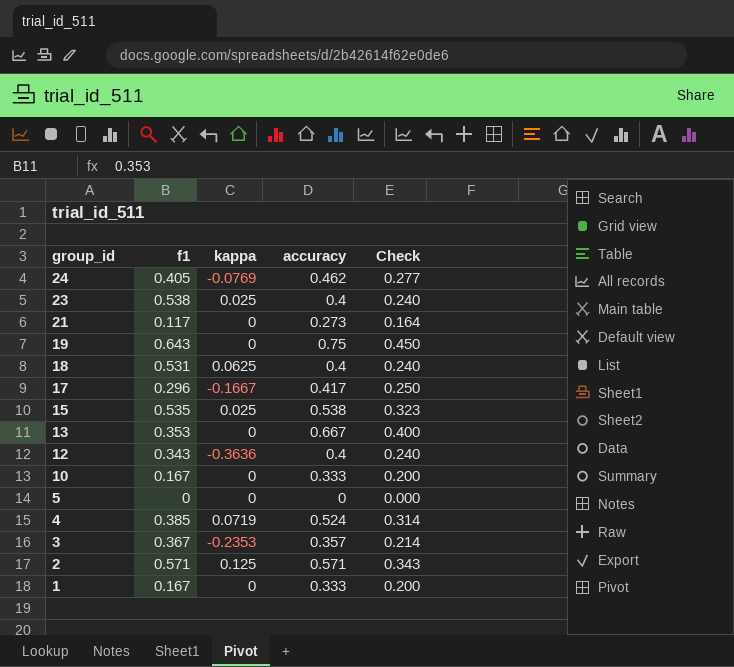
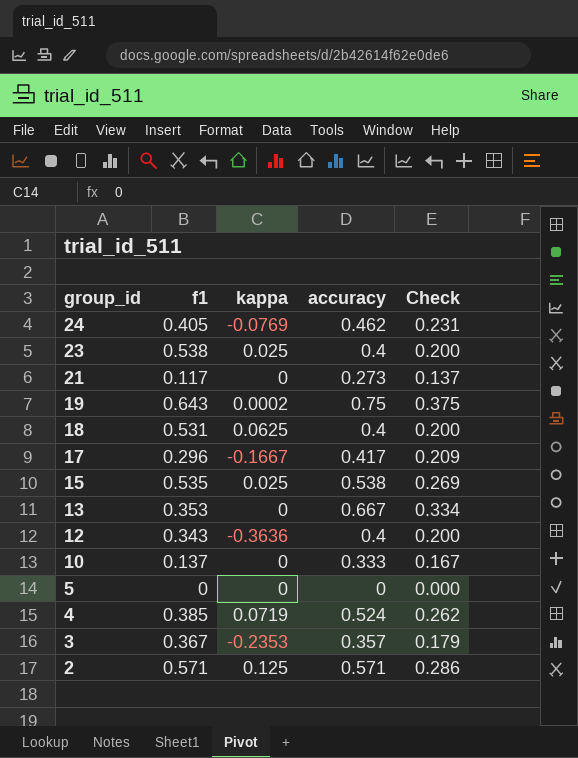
column Check | formula: [accuracy] * 0.6 -> [accuracy] * 0.5
row 1: 0.167 | 0 | 0.333 | 0.200 -> none
19 | kappa: 0 -> 0.0002
10 | f1: 0.167 -> 0.137

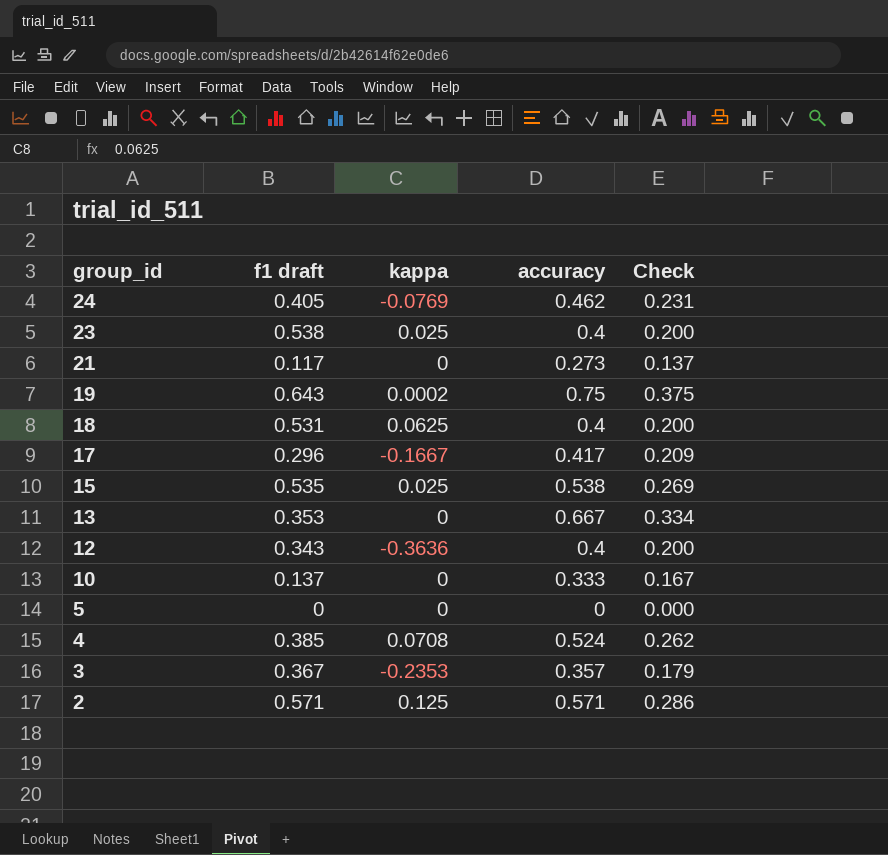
column name: f1 -> f1 draft
4 | kappa: 0.0719 -> 0.0708

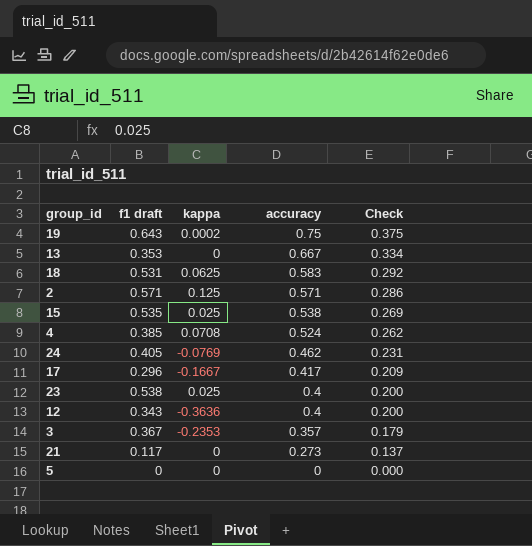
row order: group_id descending -> accuracy descending
row 10: 0.137 | 0 | 0.333 | 0.167 -> none
18 | accuracy: 0.4 -> 0.583
18 | Check: 0.200 -> 0.292

